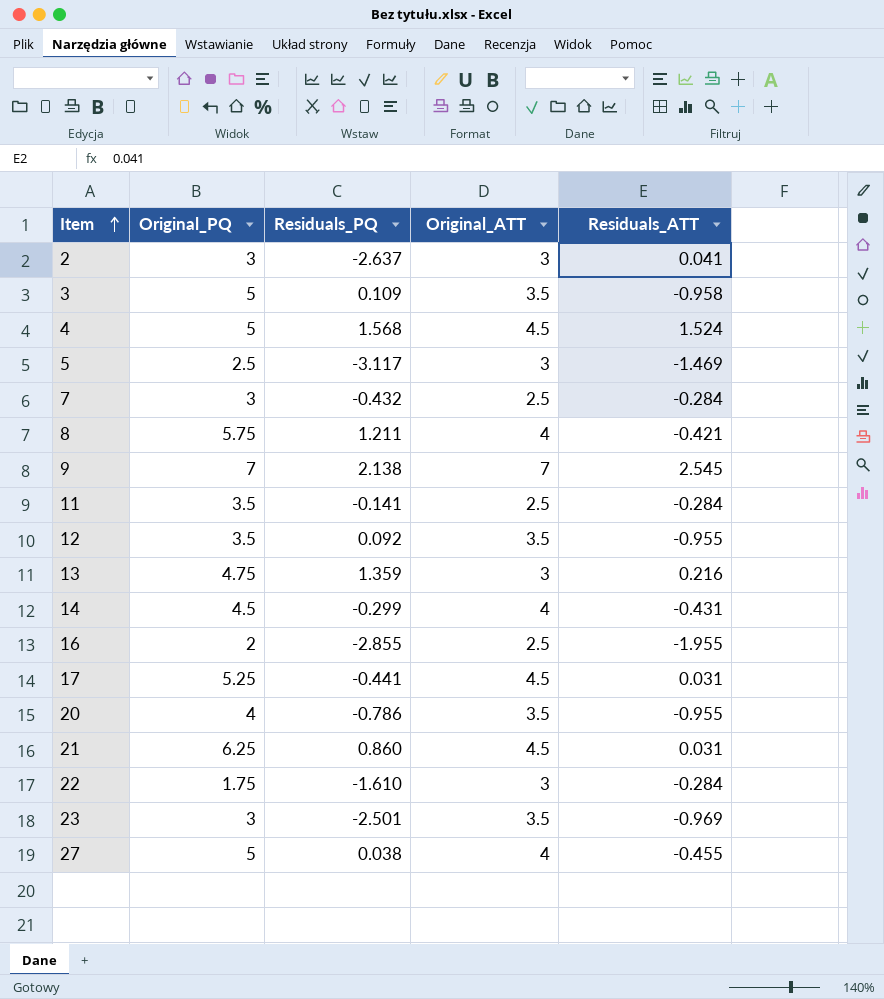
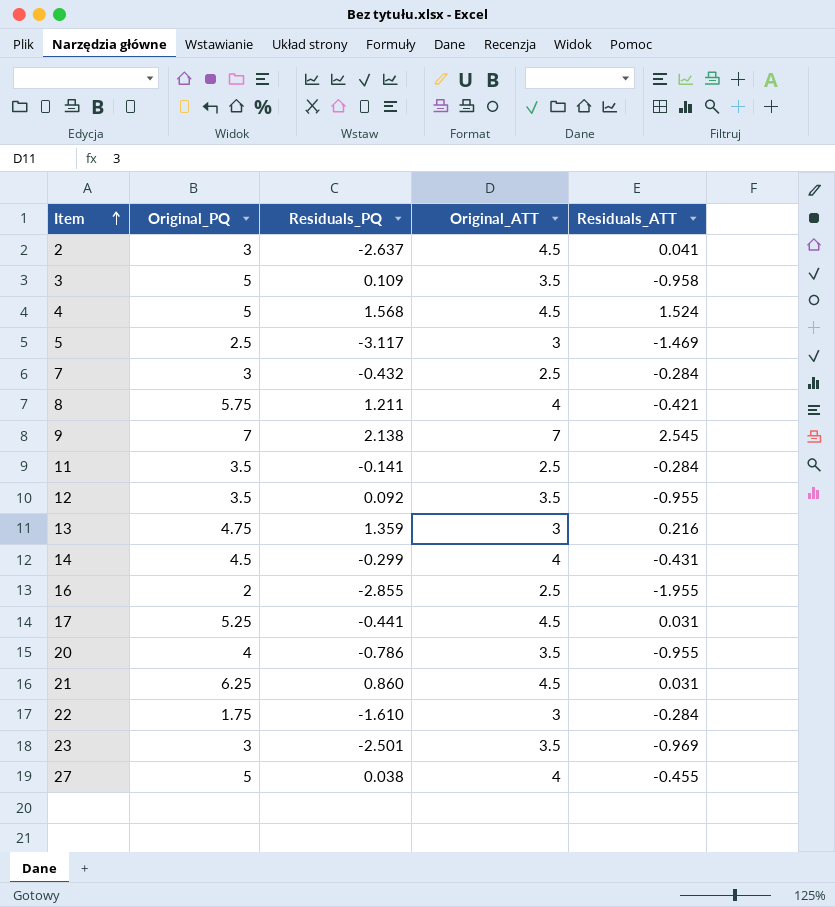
2 | Original_ATT: 3 -> 4.5

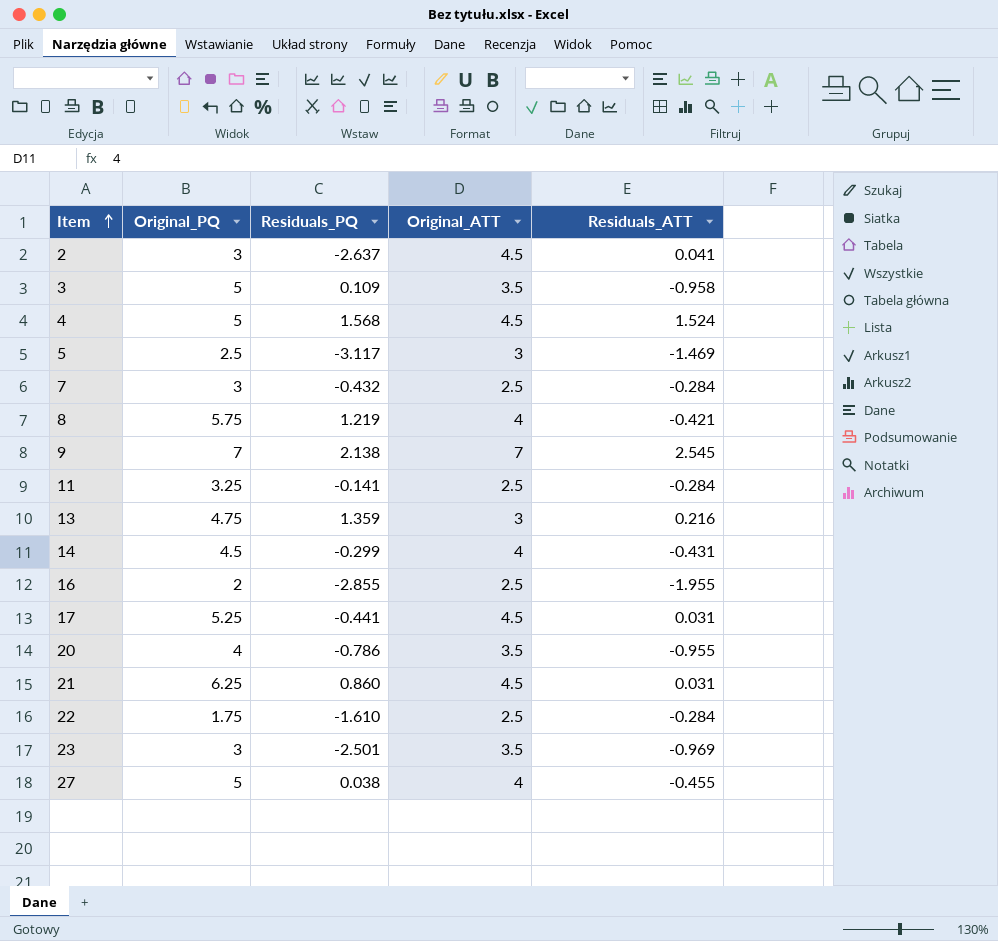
row 12: 3.5 | 0.092 | 3.5 | -0.955 -> none
8 | Residuals_PQ: 1.211 -> 1.219
11 | Original_PQ: 3.5 -> 3.25
22 | Original_ATT: 3 -> 2.5

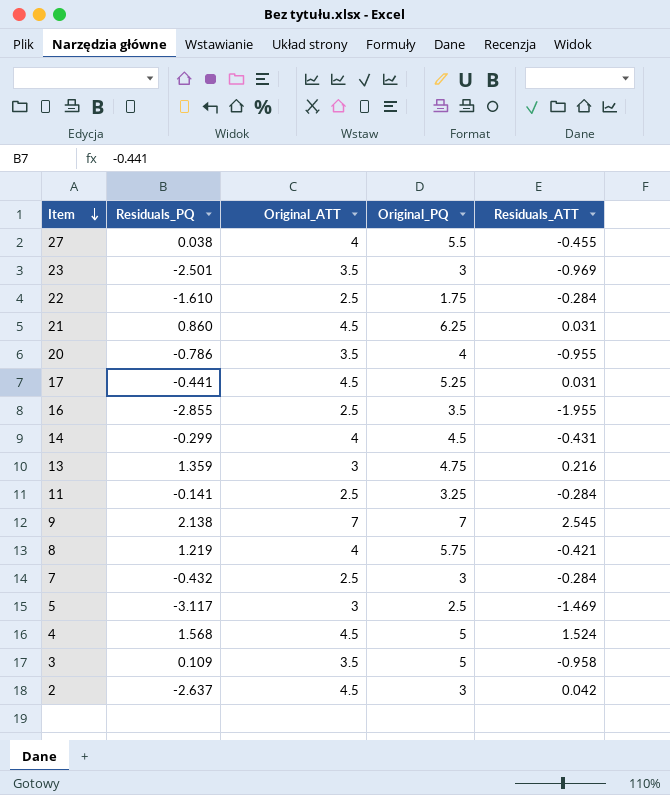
row order: Item ascending -> Item descending
column Original_PQ | position: 2 -> 4
27 | Original_PQ: 5 -> 5.5
16 | Original_PQ: 2 -> 3.5
2 | Residuals_ATT: 0.041 -> 0.042

